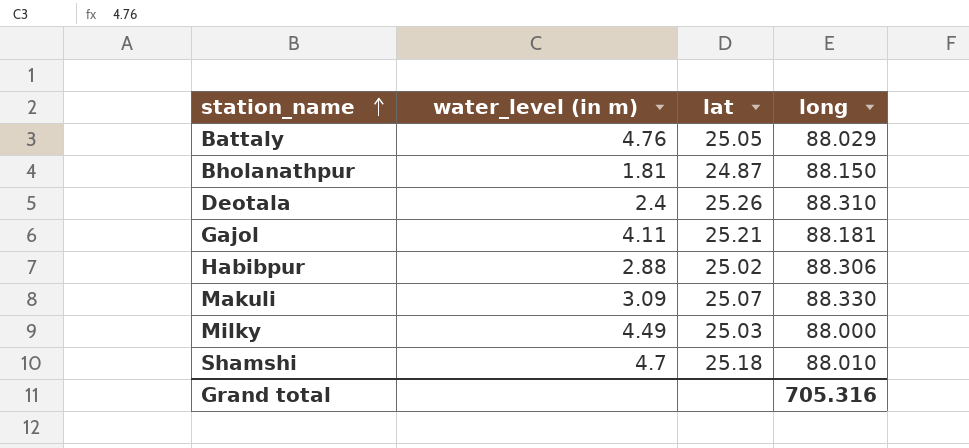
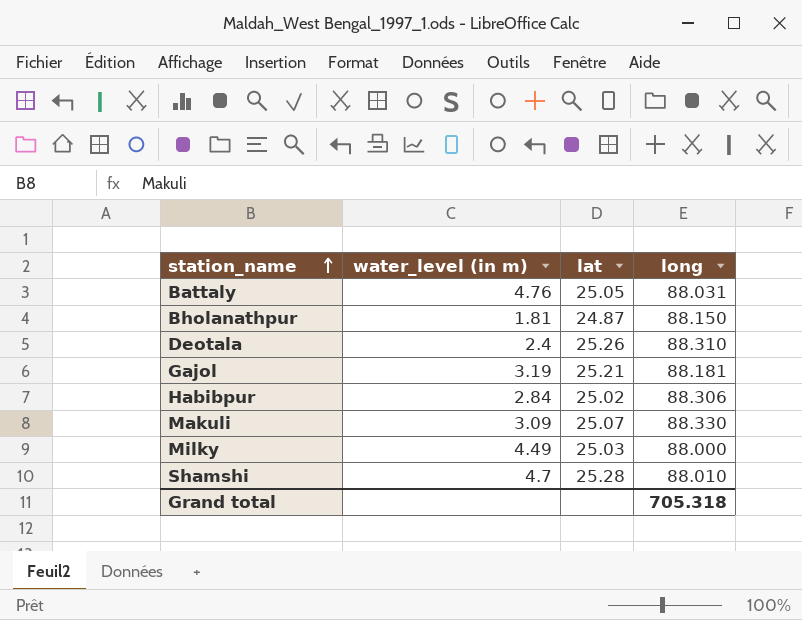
Battaly | long: 88.029 -> 88.031
Gajol | water_level (in m): 4.11 -> 3.19
Habibpur | water_level (in m): 2.88 -> 2.84
Shamshi | lat: 25.18 -> 25.28
Grand total | long: 705.316 -> 705.318

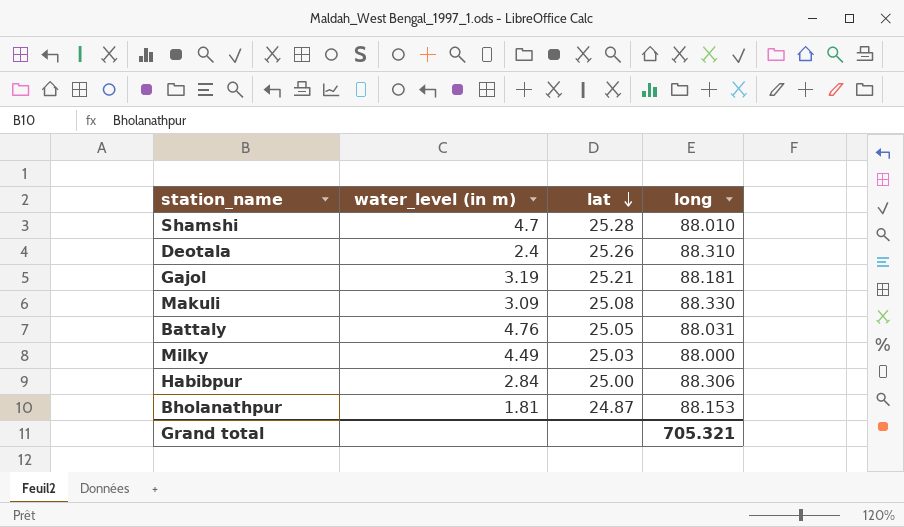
row order: station_name ascending -> lat descending
Makuli | lat: 25.07 -> 25.08
Habibpur | lat: 25.02 -> 25.00
Bholanathpur | long: 88.150 -> 88.153
Grand total | long: 705.318 -> 705.321

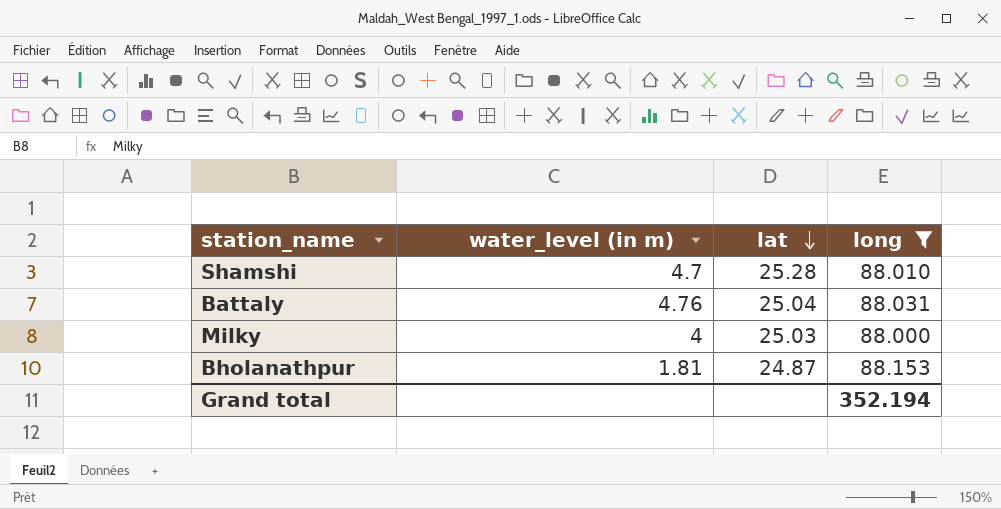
filter: none -> long <= 88.153
Battaly | lat: 25.05 -> 25.04
Milky | water_level (in m): 4.49 -> 4
Grand total | long: 705.321 -> 352.194

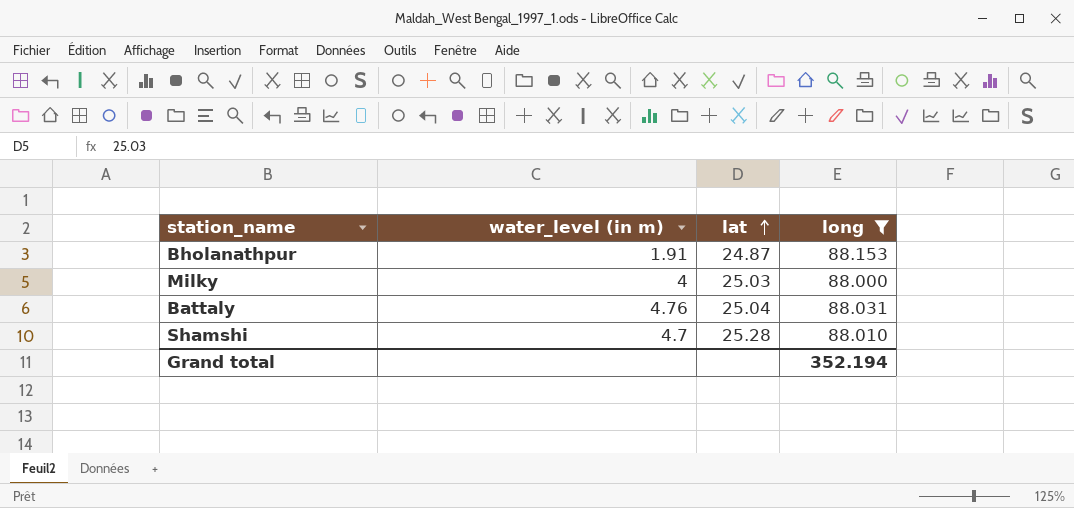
row order: lat descending -> lat ascending
Bholanathpur | water_level (in m): 1.81 -> 1.91

